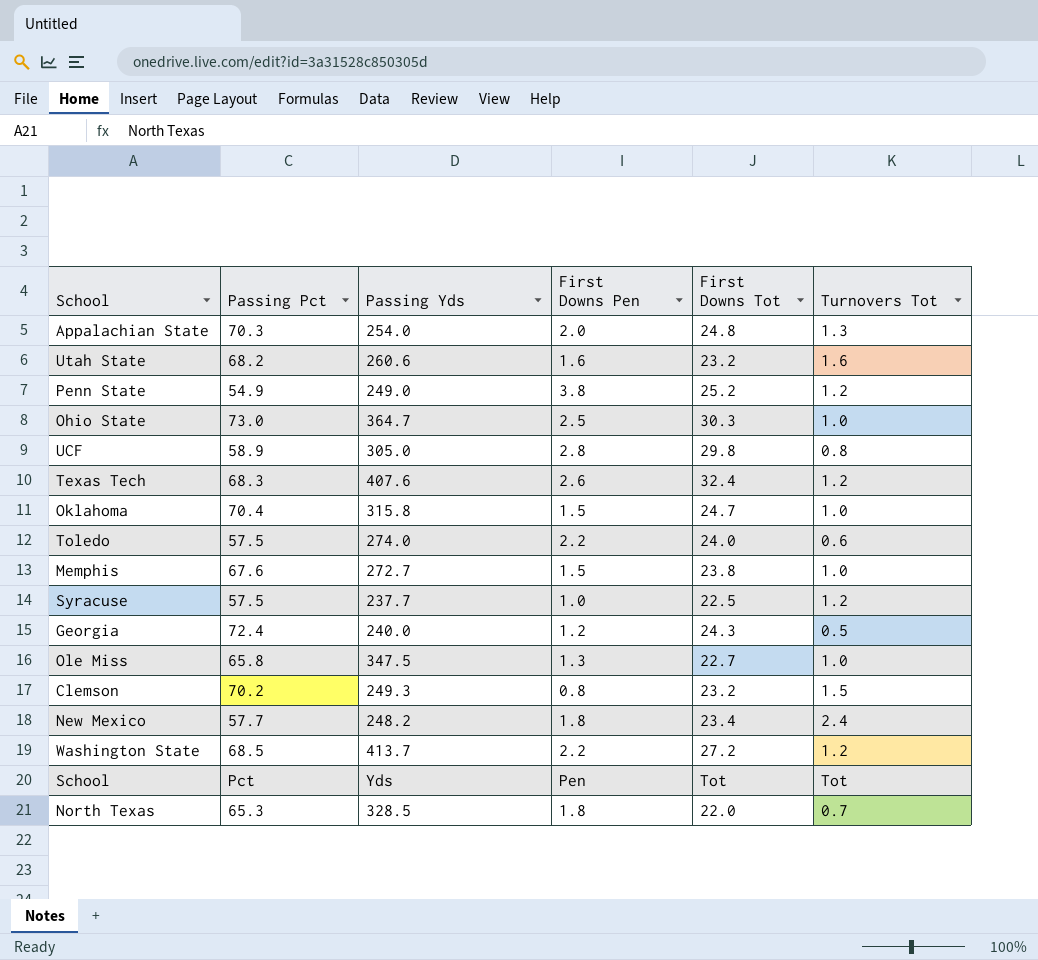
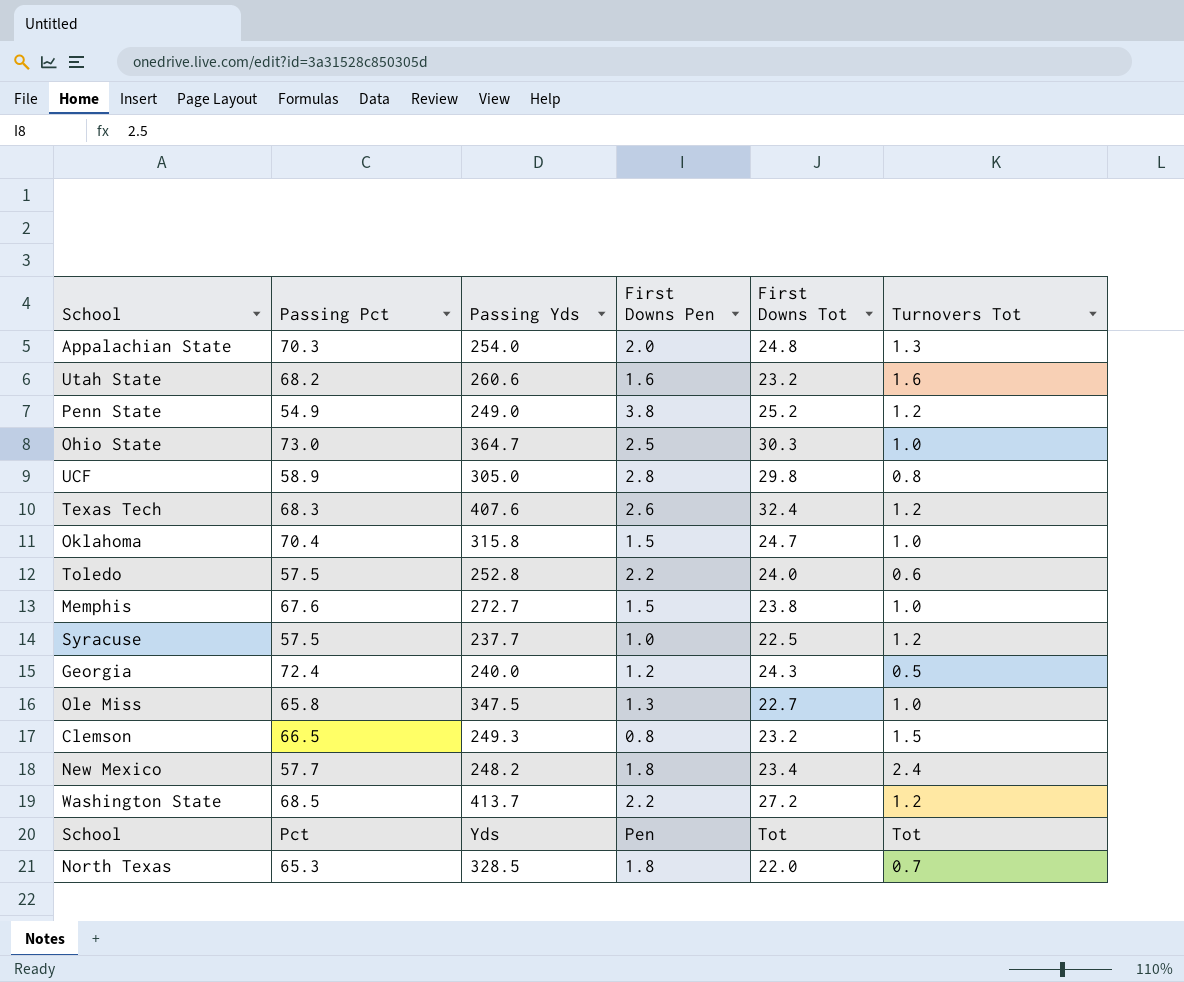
Toledo | Passing Yds: 274.0 -> 252.8
Clemson | Passing Pct: 70.2 -> 66.5

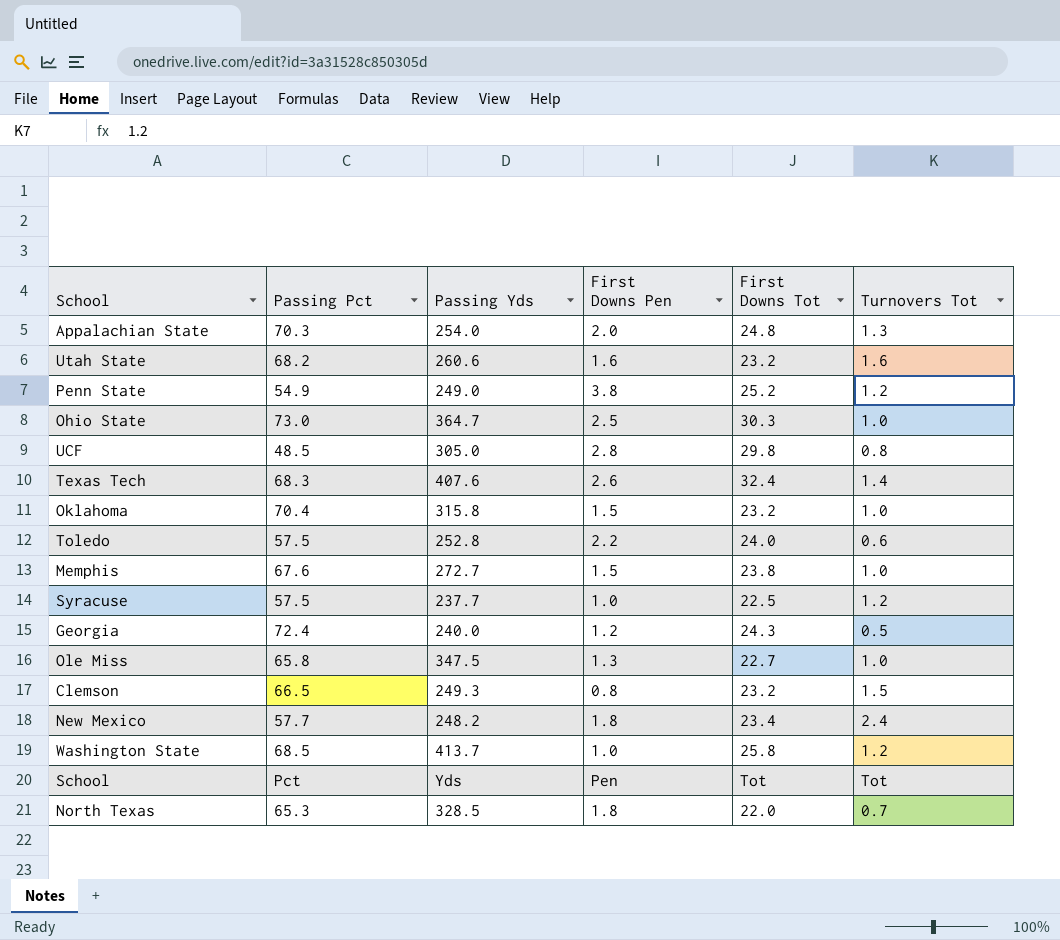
UCF | Passing Pct: 58.9 -> 48.5
Texas Tech | Turnovers Tot: 1.2 -> 1.4
Oklahoma | First Downs Tot: 24.7 -> 23.2
Washington State | First Downs Pen: 2.2 -> 1.0
Washington State | First Downs Tot: 27.2 -> 25.8

